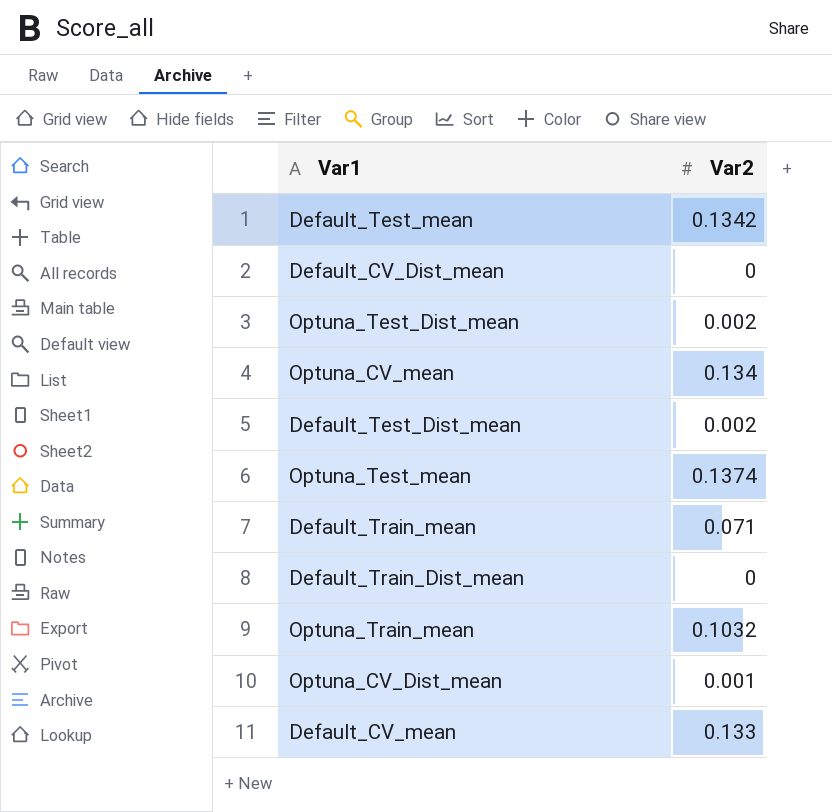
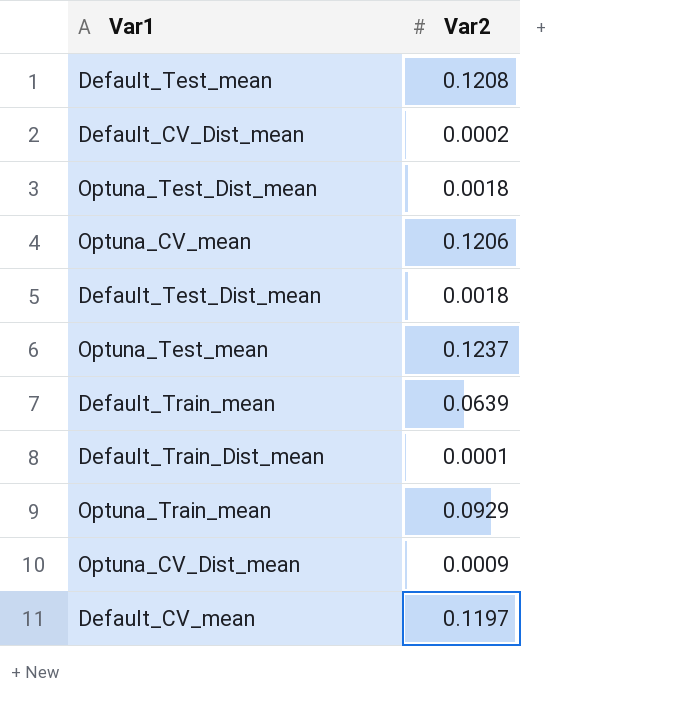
Default_Test_mean | Var2: 0.1342 -> 0.1208
Default_CV_Dist_mean | Var2: 0 -> 0.0002
Optuna_Test_Dist_mean | Var2: 0.002 -> 0.0018
Optuna_CV_mean | Var2: 0.134 -> 0.1206
Default_Test_Dist_mean | Var2: 0.002 -> 0.0018
Optuna_Test_mean | Var2: 0.1374 -> 0.1237
Default_Train_mean | Var2: 0.071 -> 0.0639
Default_Train_Dist_mean | Var2: 0 -> 0.0001
Optuna_Train_mean | Var2: 0.1032 -> 0.0929
Optuna_CV_Dist_mean | Var2: 0.001 -> 0.0009
Default_CV_mean | Var2: 0.133 -> 0.1197

